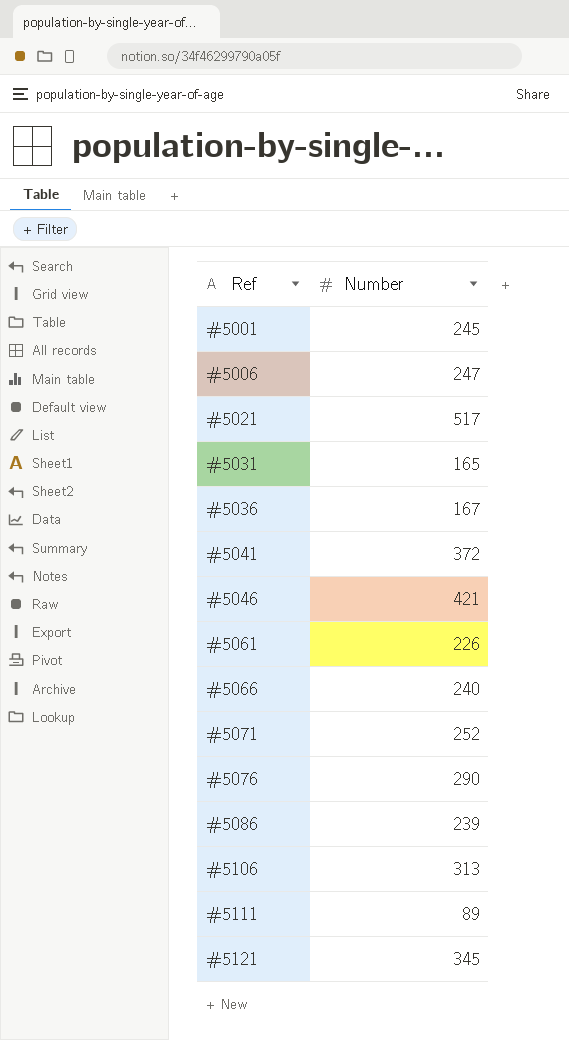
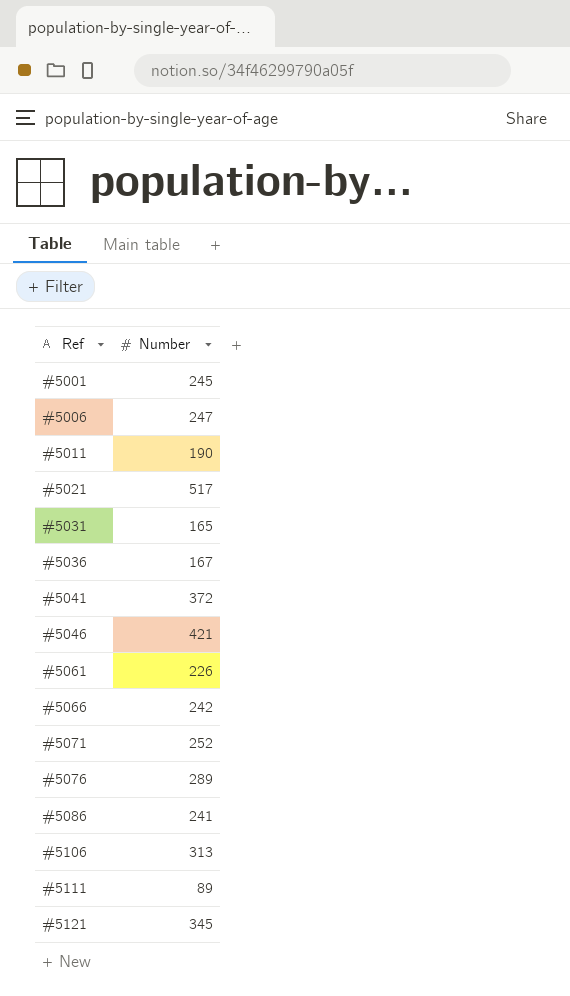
row #5011: none -> 190
#5066 | Number: 240 -> 242
#5076 | Number: 290 -> 289
#5086 | Number: 239 -> 241

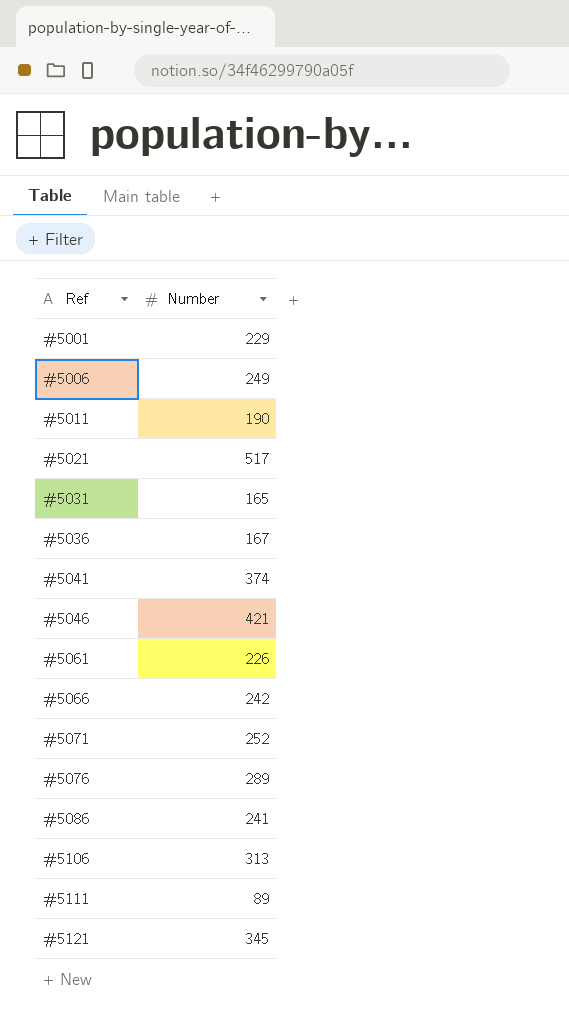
#5001 | Number: 245 -> 229
#5006 | Number: 247 -> 249
#5041 | Number: 372 -> 374

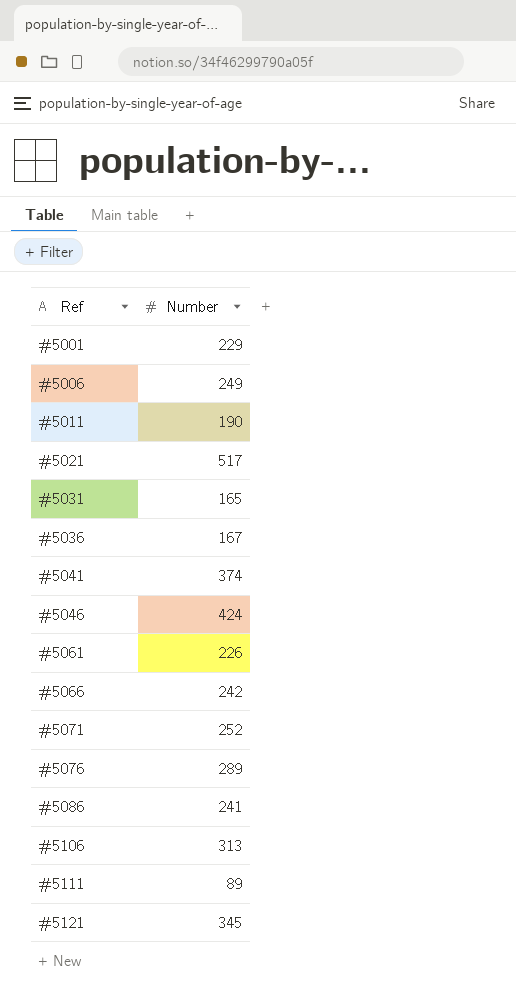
#5046 | Number: 421 -> 424

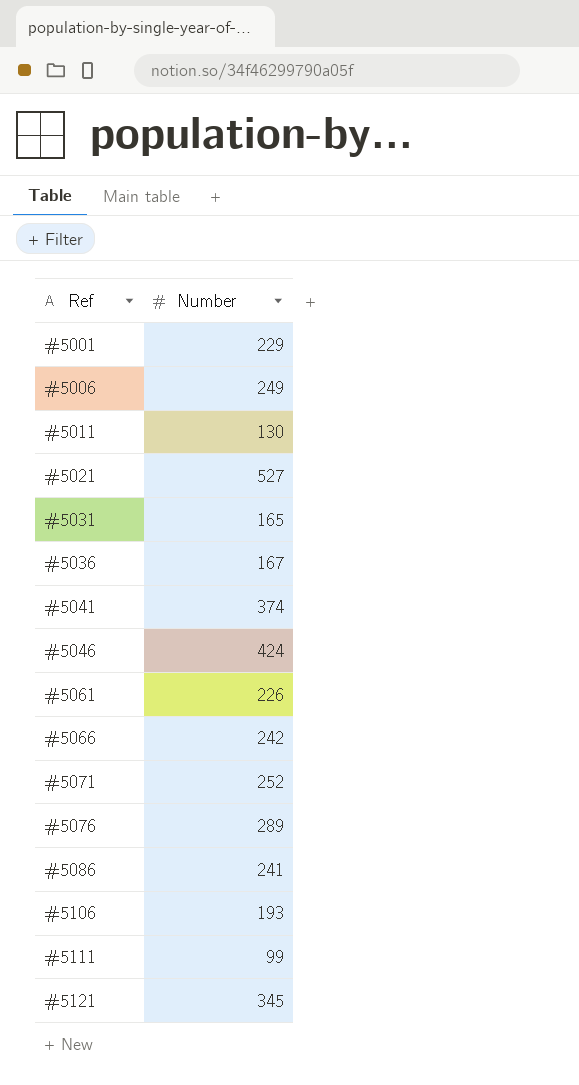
#5011 | Number: 190 -> 130
#5021 | Number: 517 -> 527
#5106 | Number: 313 -> 193
#5111 | Number: 89 -> 99

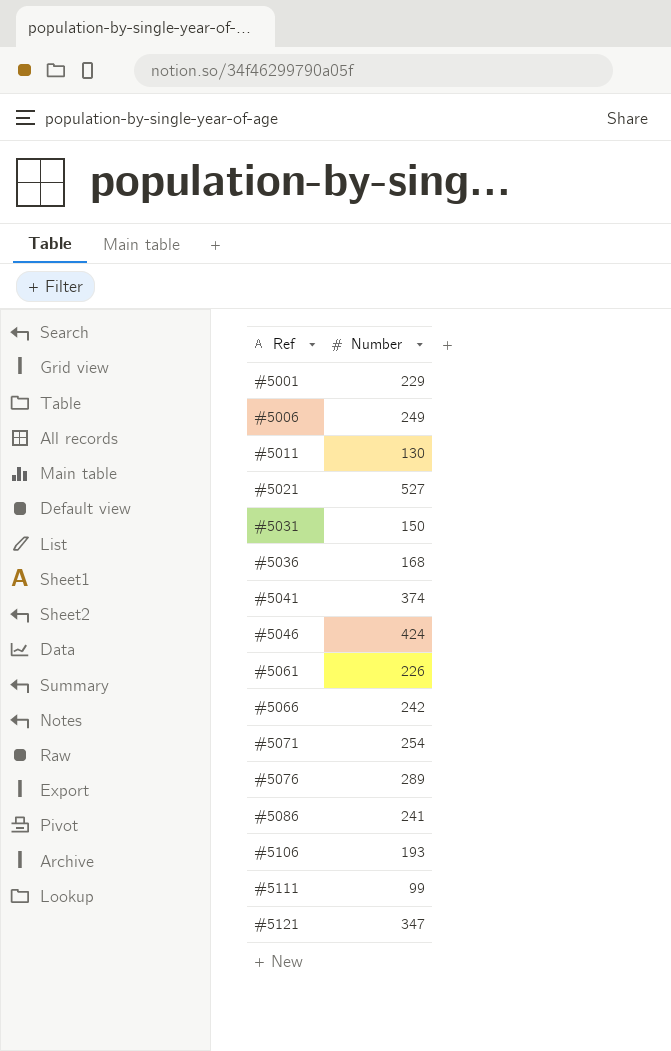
#5031 | Number: 165 -> 150
#5036 | Number: 167 -> 168
#5071 | Number: 252 -> 254
#5121 | Number: 345 -> 347

